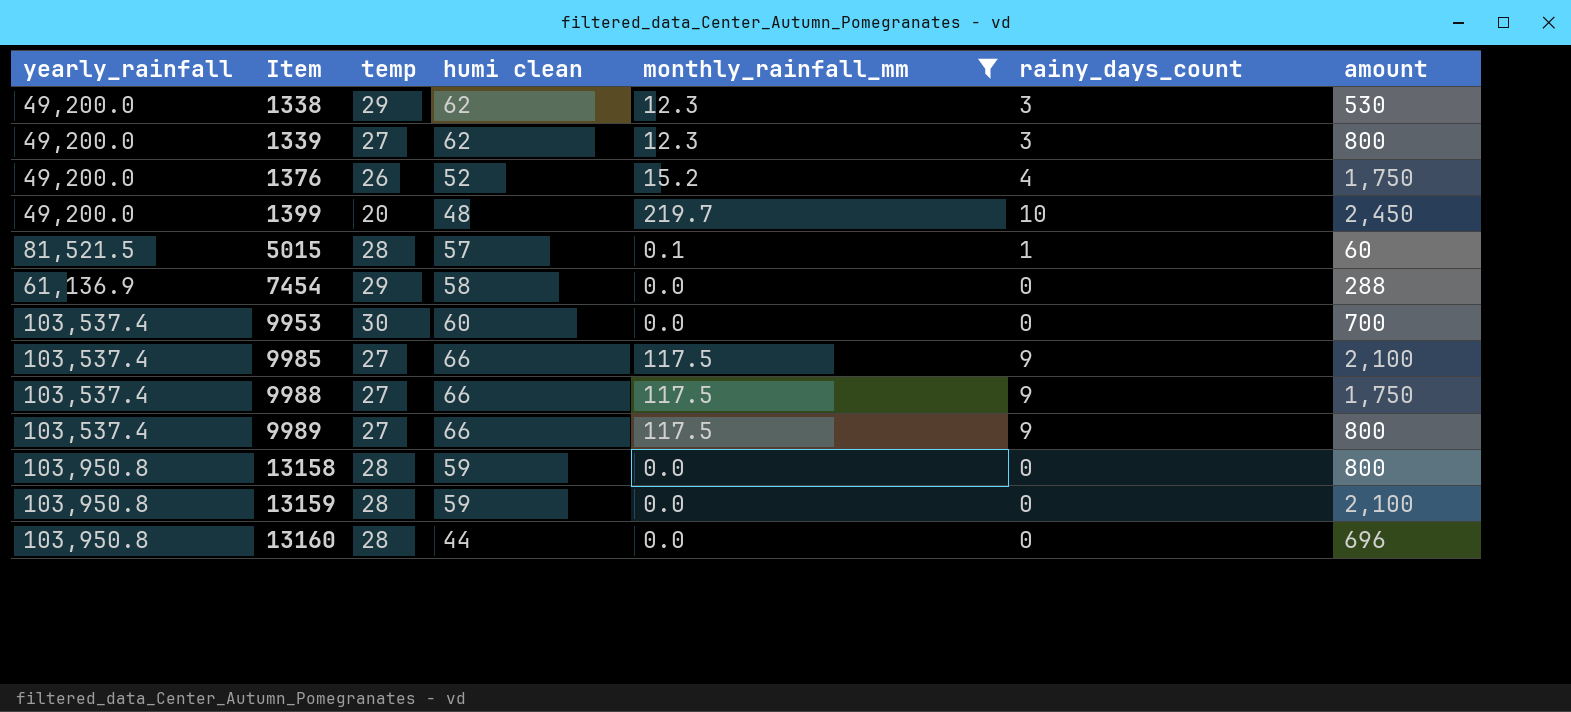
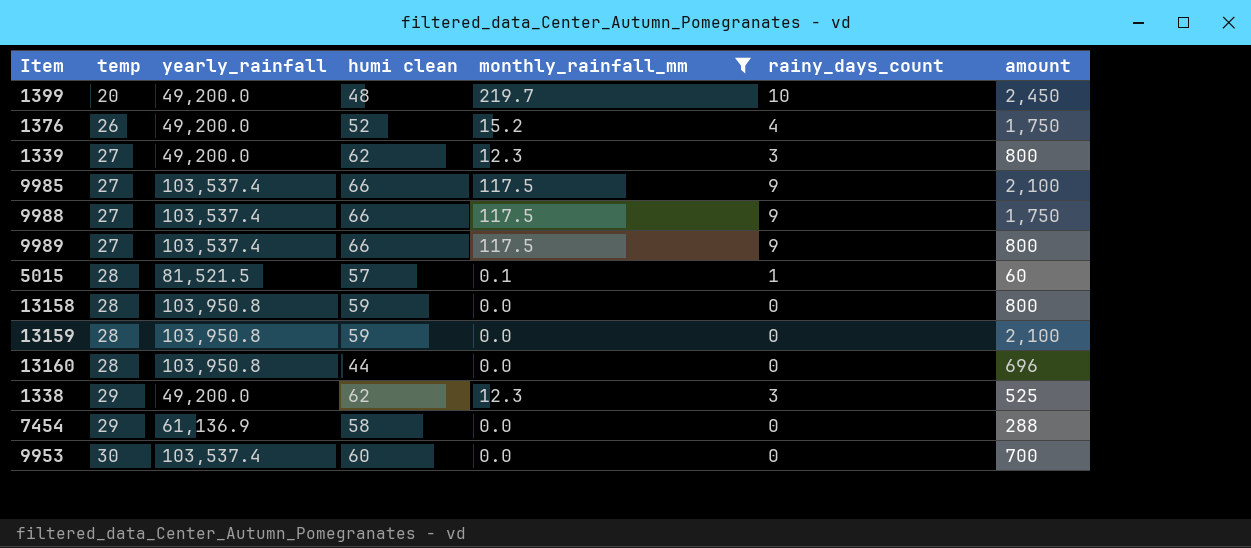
row order: Item ascending -> temp ascending
column yearly_rainfall | position: 1 -> 3
1338 | amount: 530 -> 525

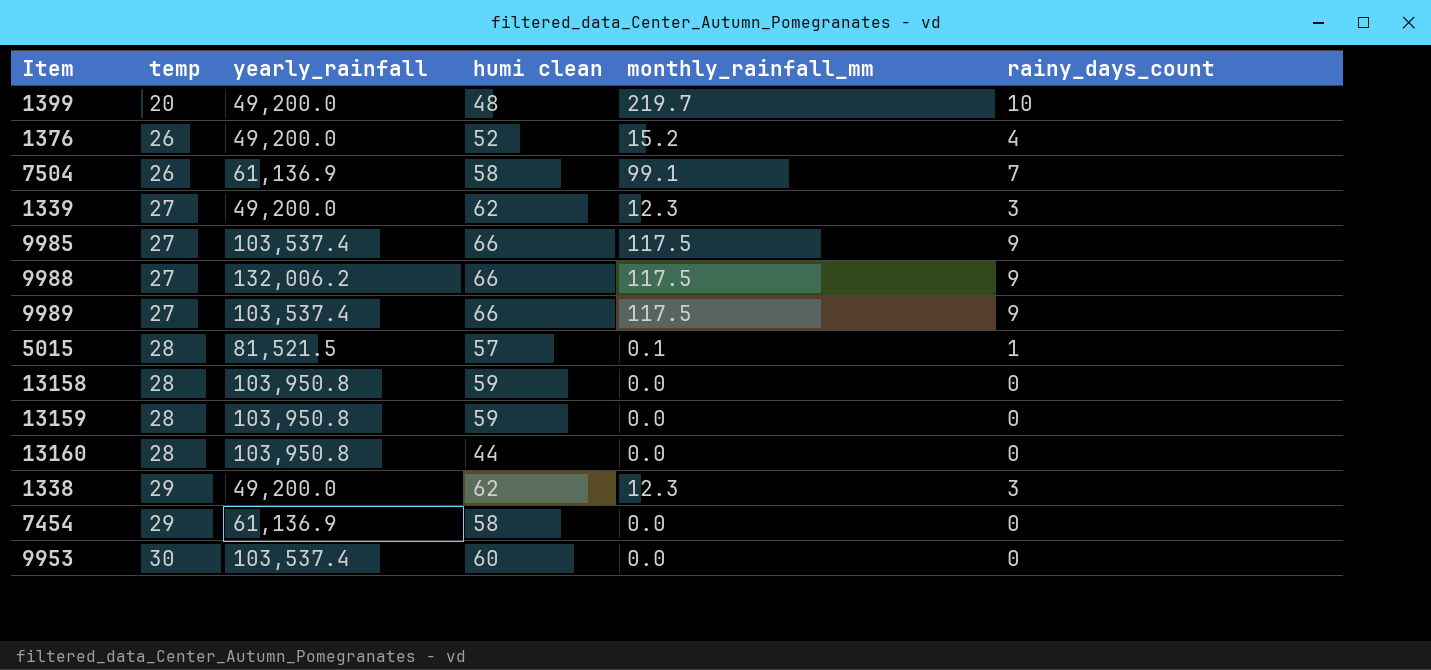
filter: monthly_rainfall_mm != 99.1 -> none
column amount | position: 7 -> none
9988 | yearly_rainfall: 103,537.4 -> 132,006.2

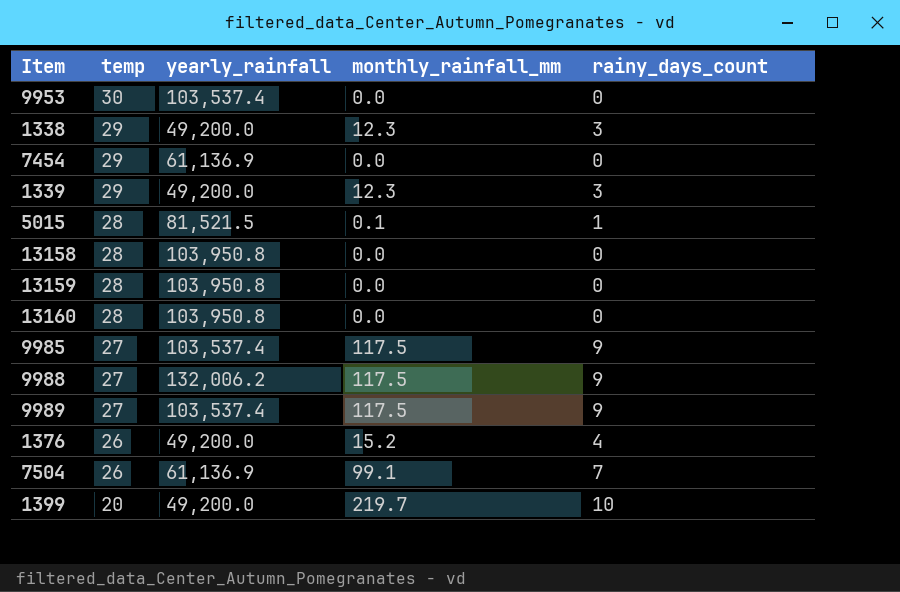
row order: temp ascending -> temp descending
column humi clean | position: 4 -> none
1339 | temp: 27 -> 29

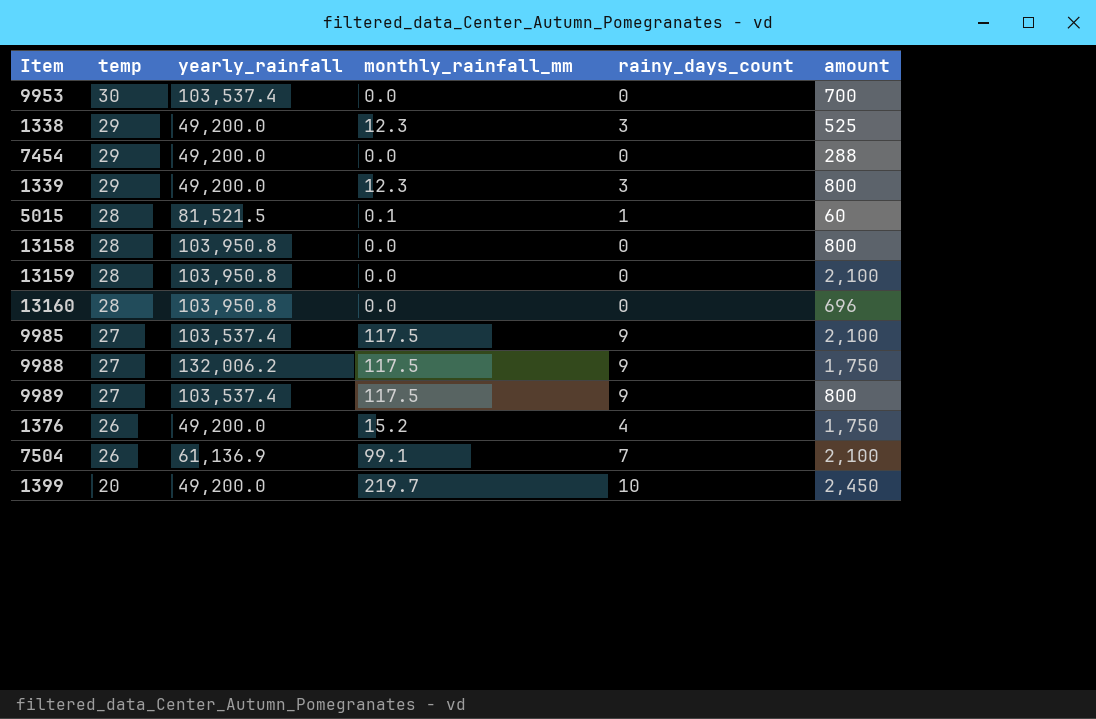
column amount | position: none -> 6
7454 | yearly_rainfall: 61,136.9 -> 49,200.0

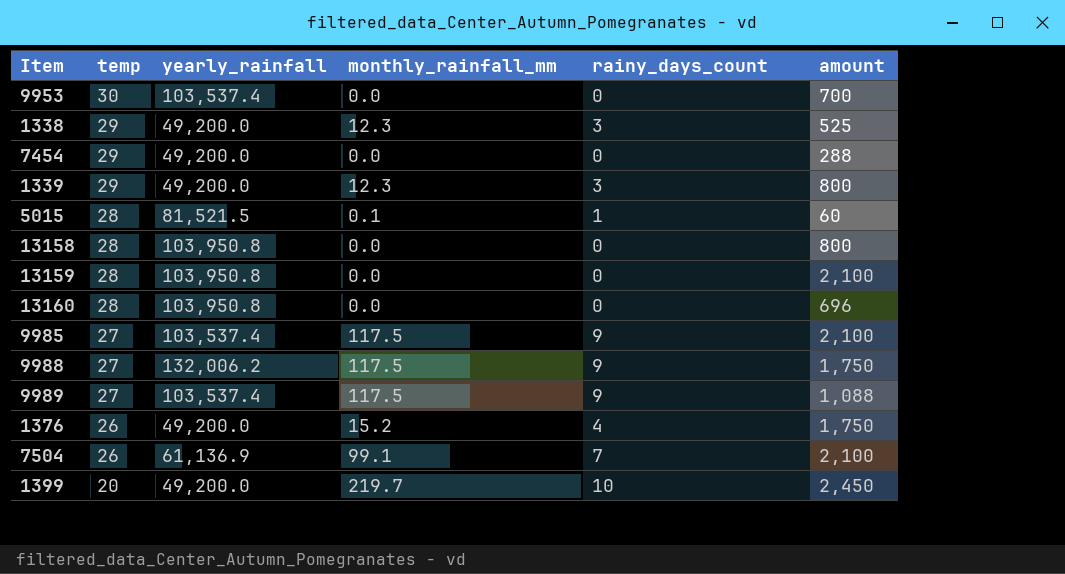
9989 | amount: 800 -> 1,088

